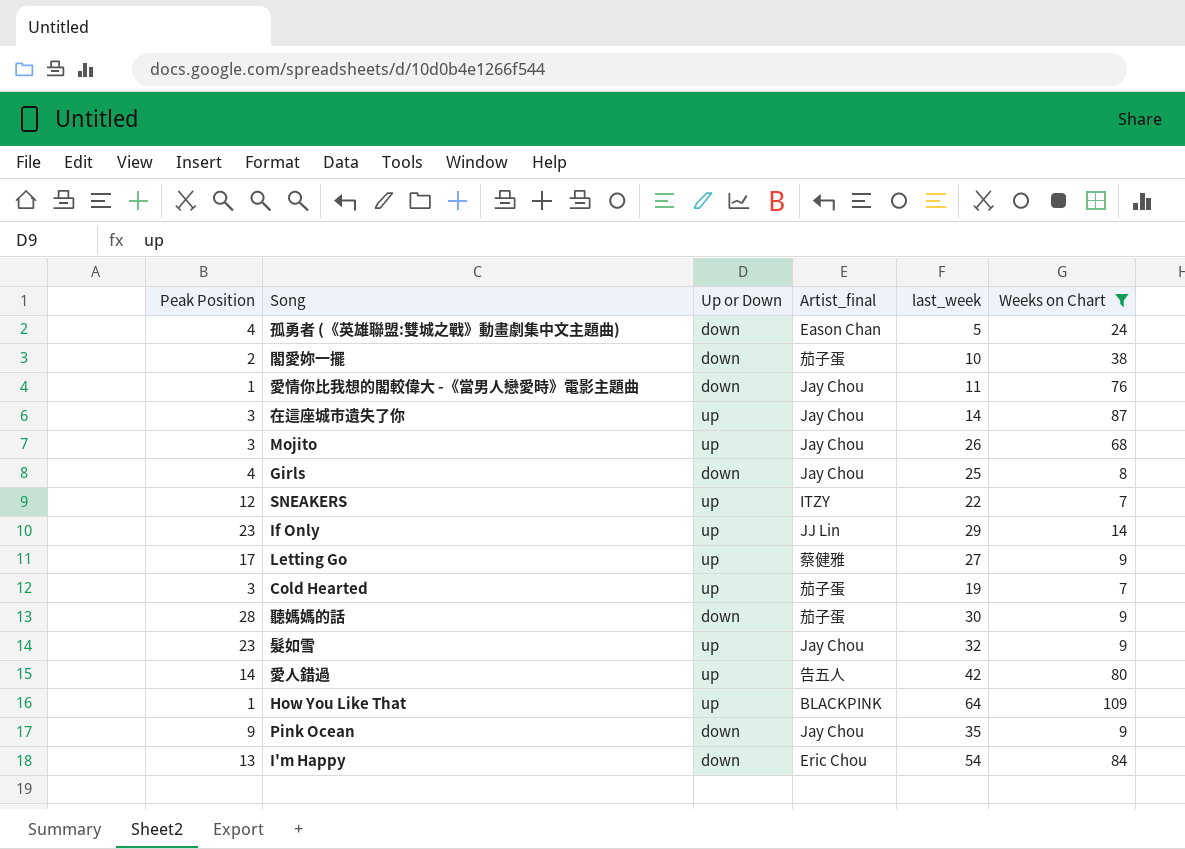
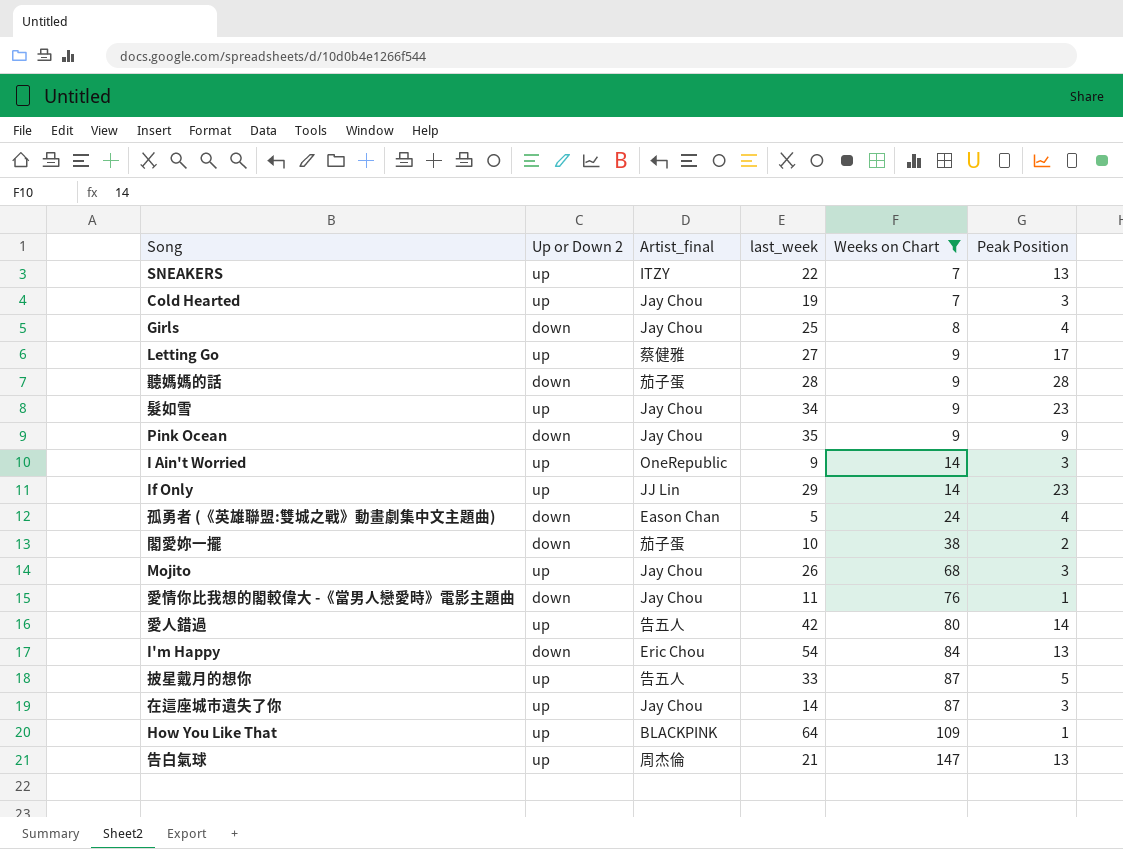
row order: none -> Weeks on Chart ascending
column name: Up or Down -> Up or Down 2
column Peak Position | position: 1 -> 6
SNEAKERS | Peak Position: 12 -> 13
Cold Hearted | Artist_final: 茄子蛋 -> Jay Chou
聽媽媽的話 | last_week: 30 -> 28
髮如雪 | last_week: 32 -> 34
row I Ain't Worried: none -> up | OneRepublic | 9 | 14 | 3
row 披星戴月的想你: none -> up | 告五人 | 33 | 87 | 5
row 告白氣球: none -> up | 周杰倫 | 21 | 147 | 13

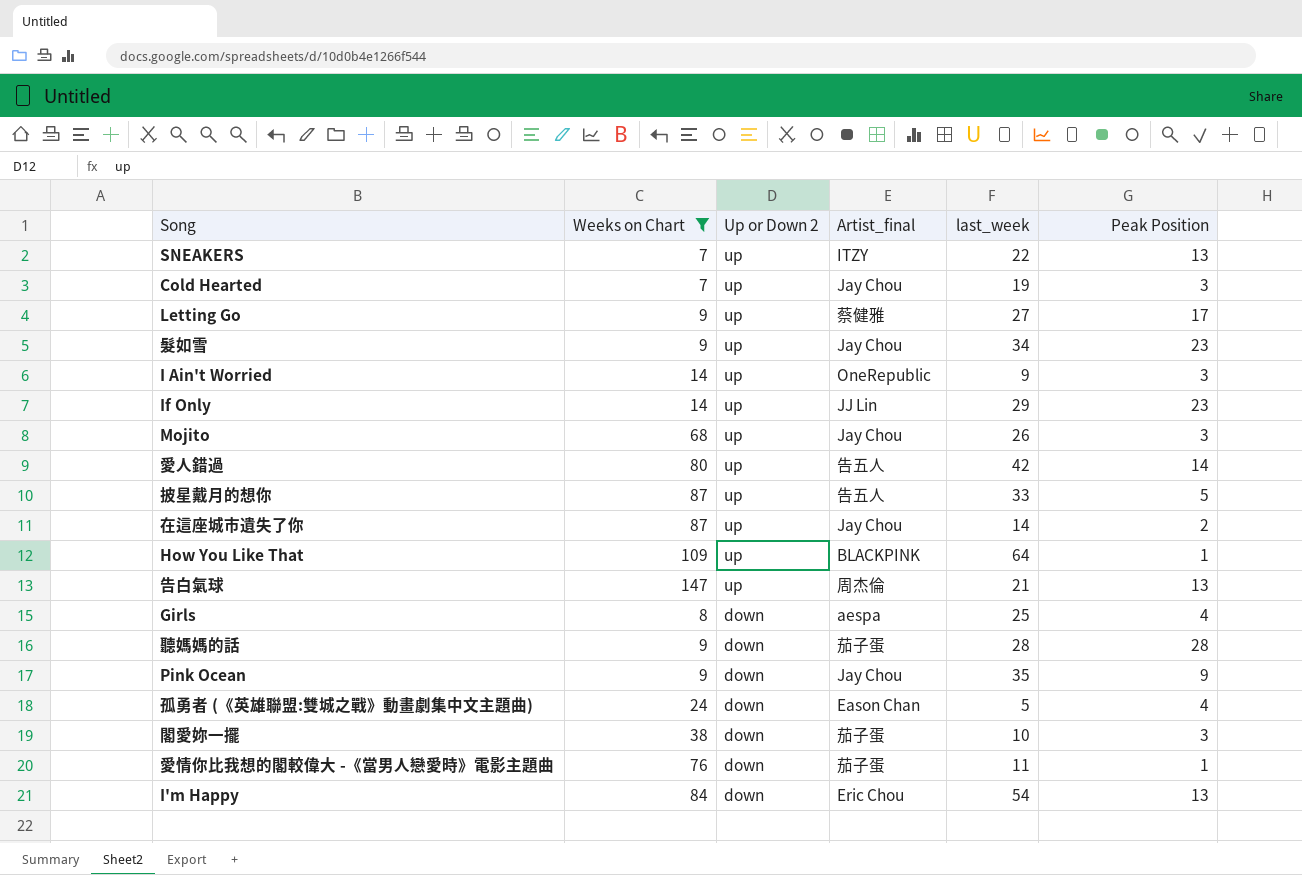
row order: Weeks on Chart ascending -> Up or Down 2 descending
column Weeks on Chart | position: 5 -> 2
在這座城市遺失了你 | Peak Position: 3 -> 2
Girls | Artist_final: Jay Chou -> aespa
閣愛妳一擺 | Peak Position: 2 -> 3
愛情你比我想的閣較偉大 -《當男人戀愛時》電影主題曲 | Artist_final: Jay Chou -> 茄子蛋

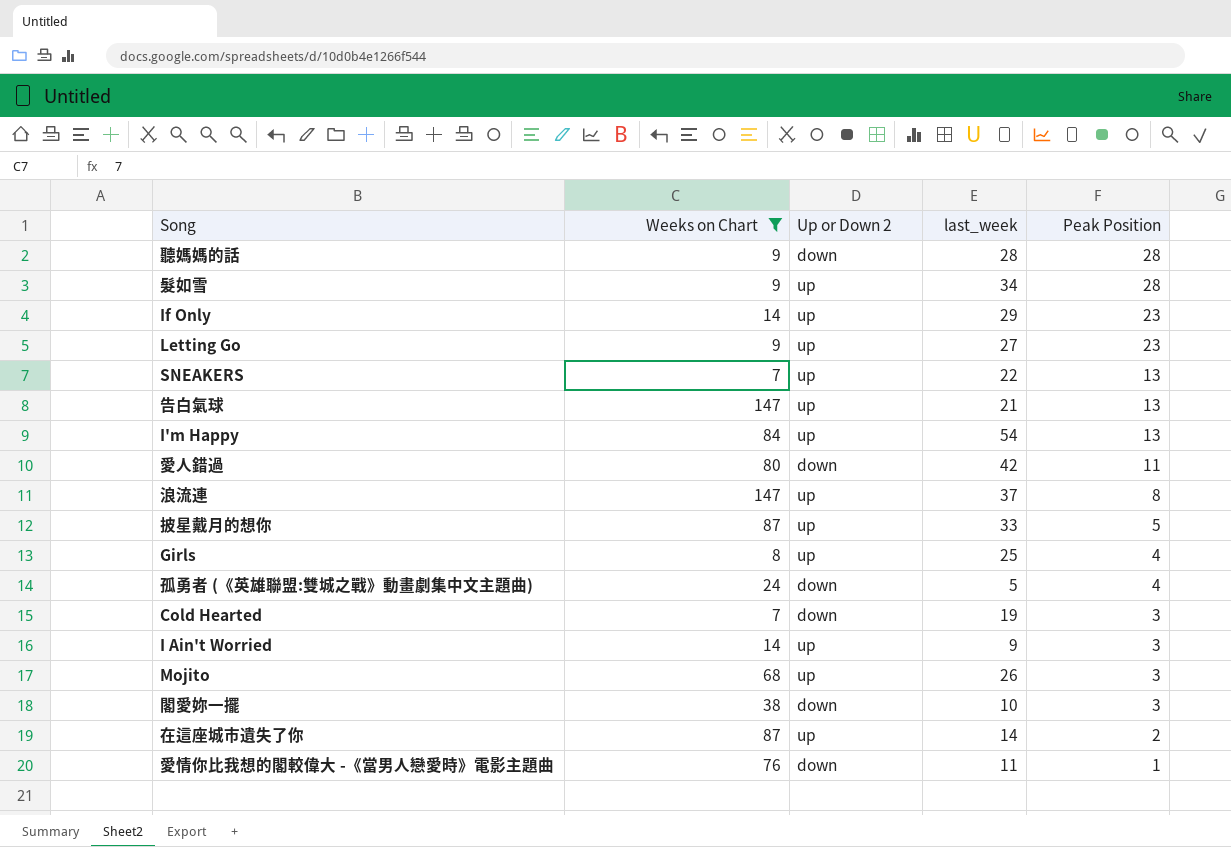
row order: Up or Down 2 descending -> Peak Position descending
column Artist_final | position: 4 -> none
row How You Like That: 109 | up | BLACKPINK | 64 | 1 -> none
row Pink Ocean: 9 | down | Jay Chou | 35 | 9 -> none
髮如雪 | Peak Position: 23 -> 28
Letting Go | Peak Position: 17 -> 23
I'm Happy | Up or Down 2: down -> up
愛人錯過 | Up or Down 2: up -> down
愛人錯過 | Peak Position: 14 -> 11
row 浪流連: none -> 147 | up | 37 | 8
Girls | Up or Down 2: down -> up
Cold Hearted | Up or Down 2: up -> down

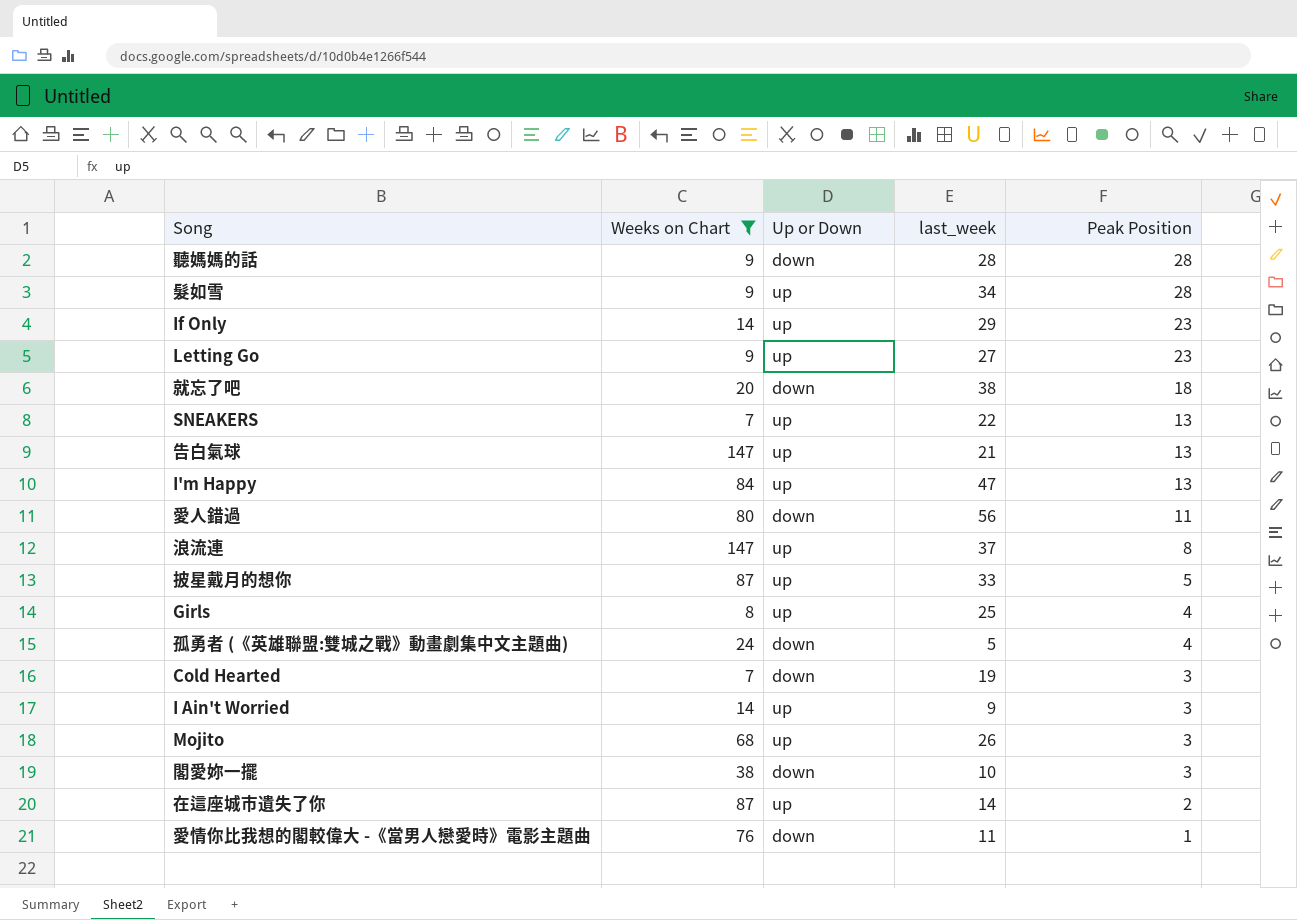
column name: Up or Down 2 -> Up or Down
row 就忘了吧: none -> 20 | down | 38 | 18
I'm Happy | last_week: 54 -> 47
愛人錯過 | last_week: 42 -> 56

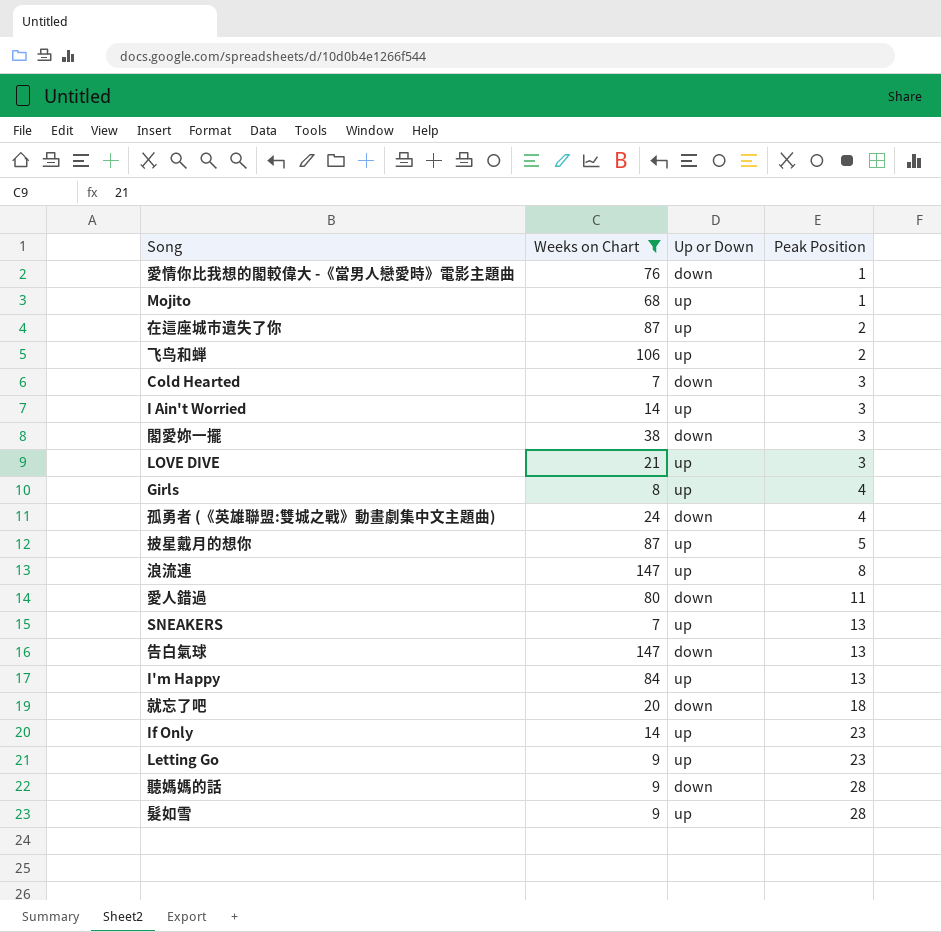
row order: Peak Position descending -> Peak Position ascending
column last_week | position: 4 -> none
Mojito | Peak Position: 3 -> 1
row 飞鸟和蝉: none -> 106 | up | 2
row LOVE DIVE: none -> 21 | up | 3
告白氣球 | Up or Down: up -> down

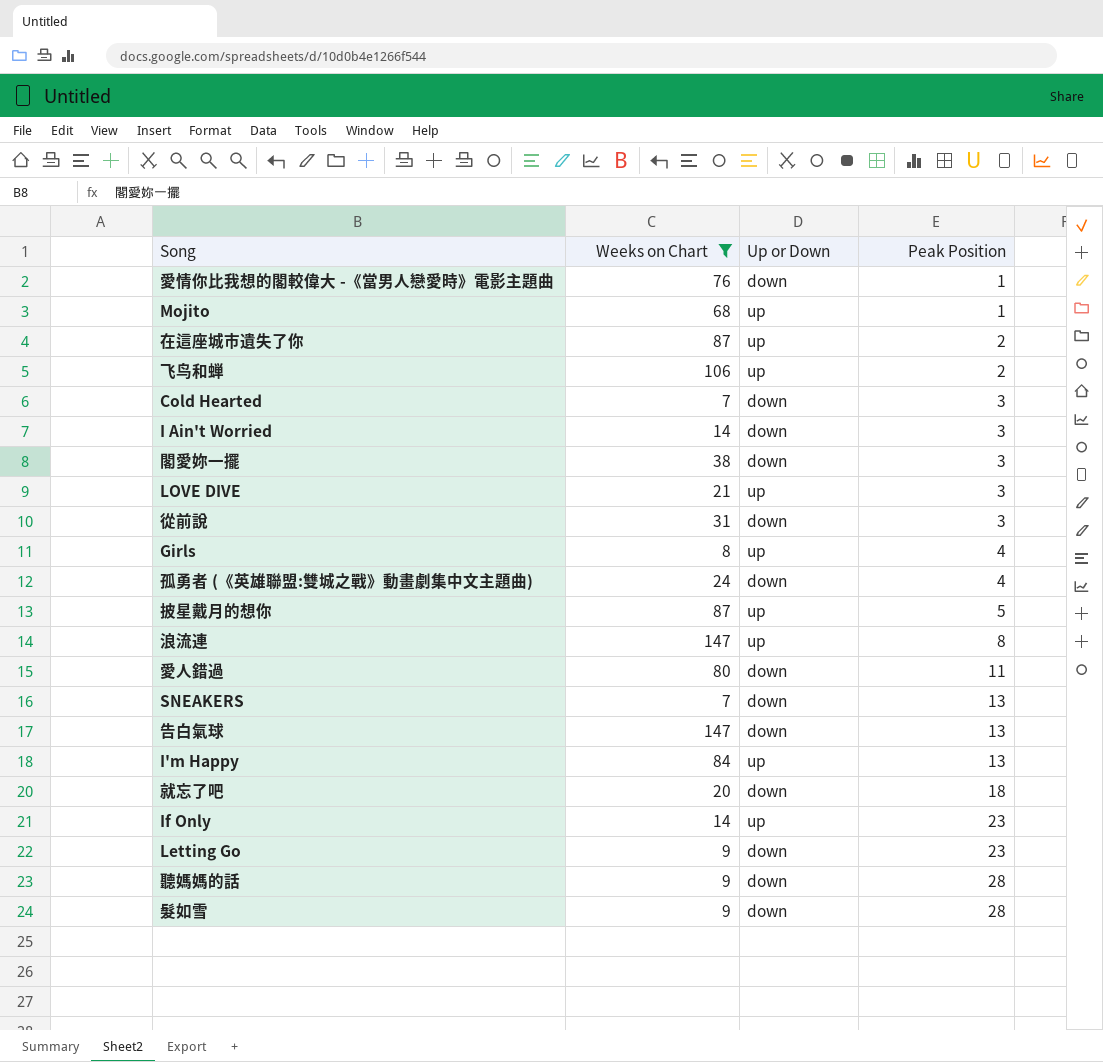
I Ain't Worried | Up or Down: up -> down
row 從前說: none -> 31 | down | 3
SNEAKERS | Up or Down: up -> down
Letting Go | Up or Down: up -> down
髮如雪 | Up or Down: up -> down

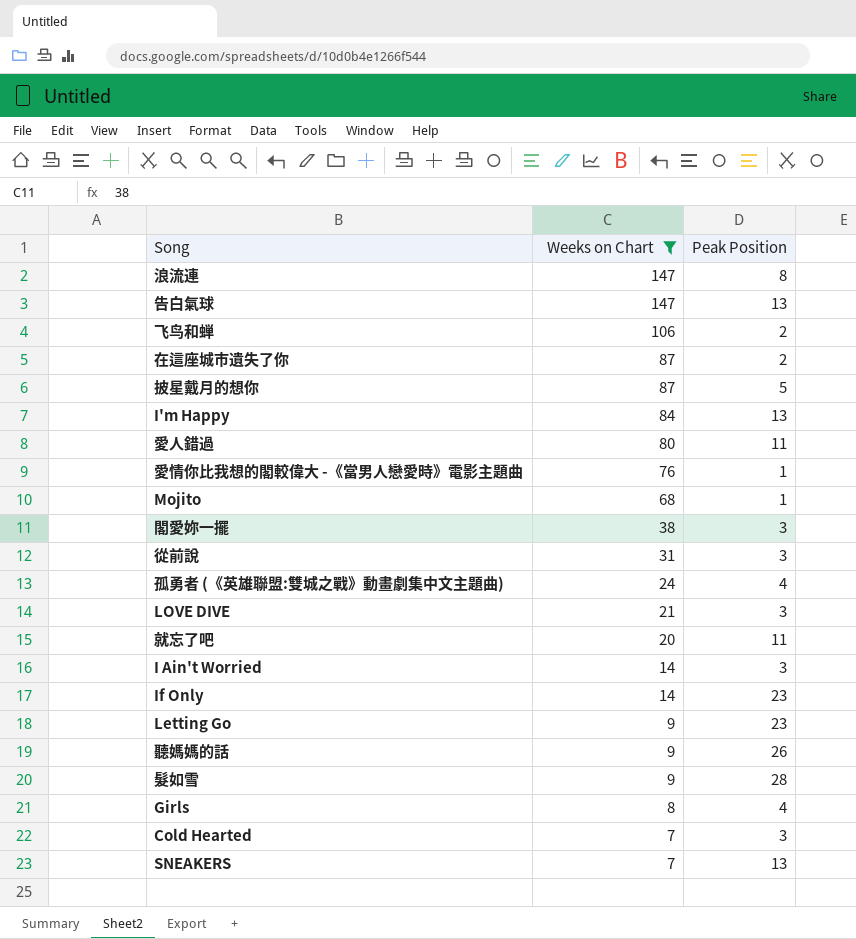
row order: Peak Position ascending -> Weeks on Chart descending
column Up or Down | position: 3 -> none
就忘了吧 | Peak Position: 18 -> 11
聽媽媽的話 | Peak Position: 28 -> 26

